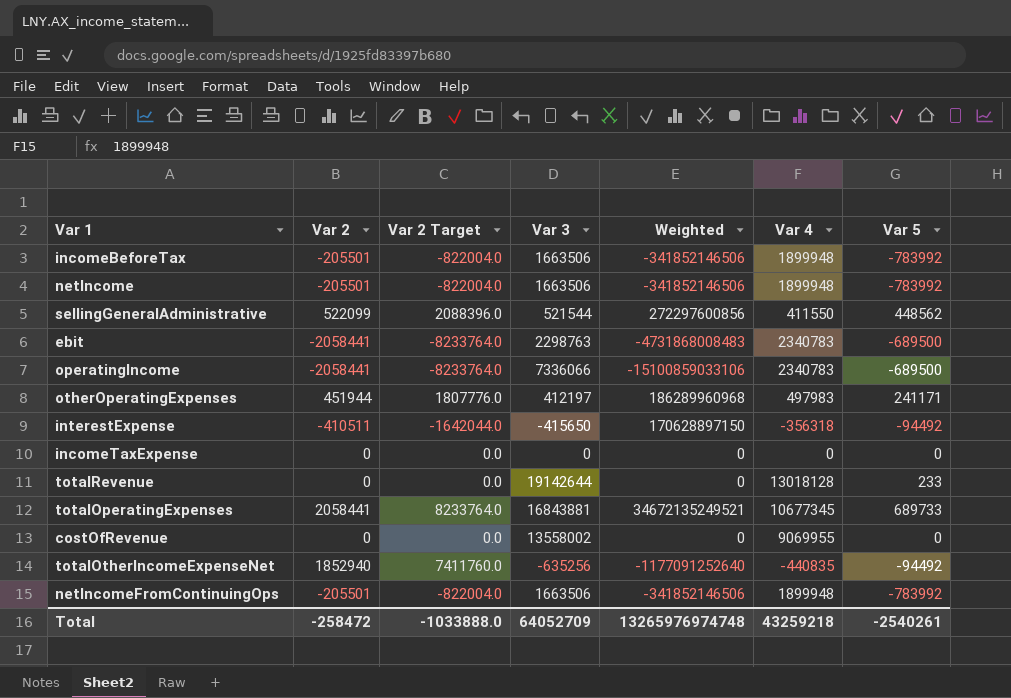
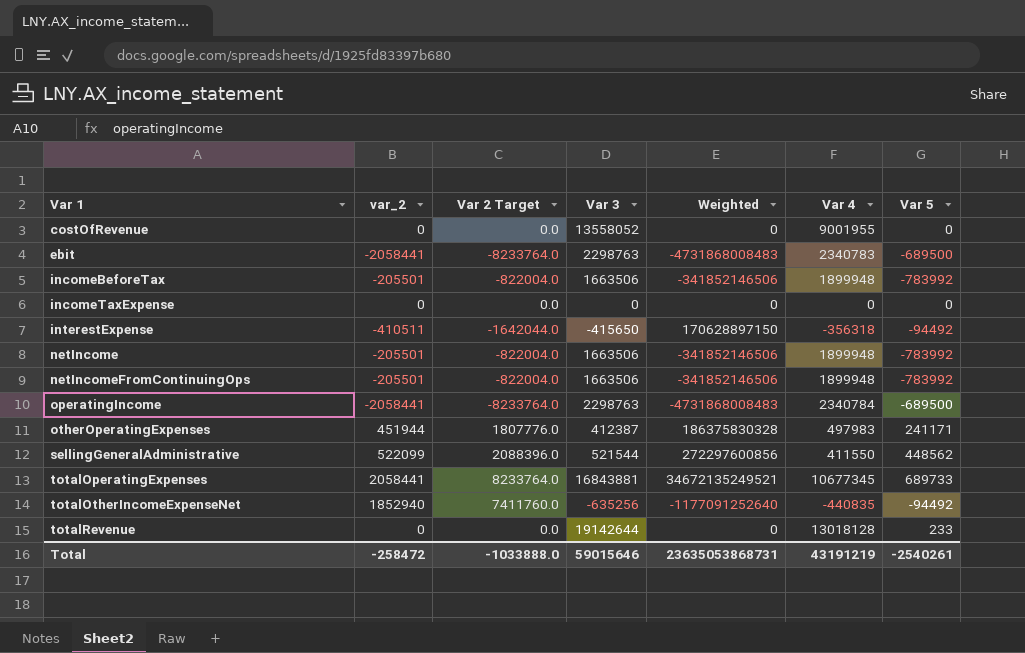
row order: none -> Var 1 ascending
column name: Var 2 -> var_2
costOfRevenue | Var 3: 13558002 -> 13558052
costOfRevenue | Var 4: 9069955 -> 9001955
operatingIncome | Var 3: 7336066 -> 2298763
operatingIncome | Weighted: -15100859033106 -> -4731868008483
operatingIncome | Var 4: 2340783 -> 2340784
otherOperatingExpenses | Var 3: 412197 -> 412387
otherOperatingExpenses | Weighted: 186289960968 -> 186375830328
Total | Var 3: 64052709 -> 59015646
Total | Weighted: 13265976974748 -> 23635053868731
Total | Var 4: 43259218 -> 43191219

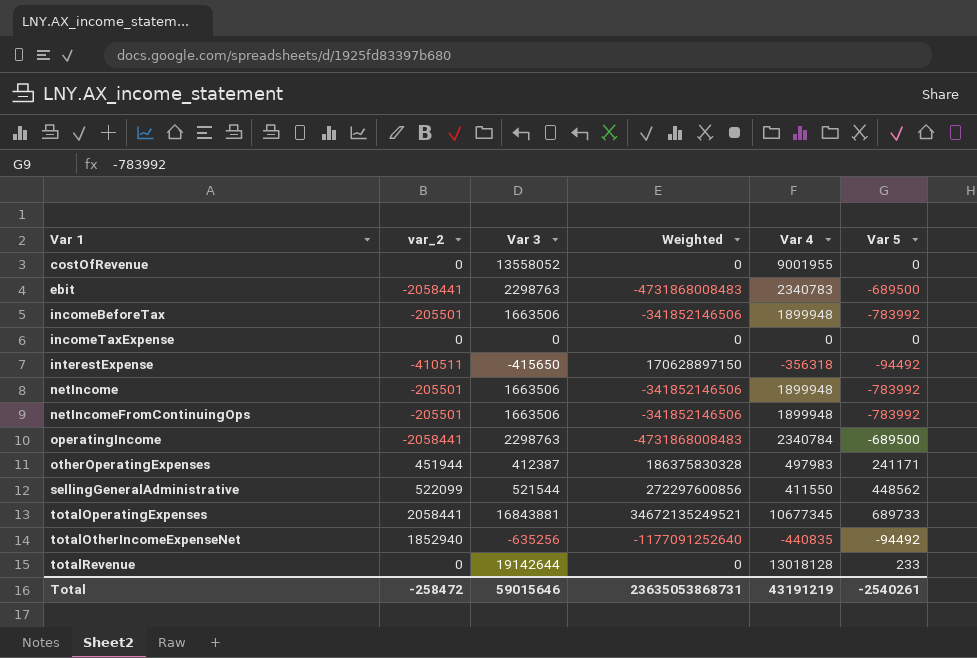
column Var 2 Target | formula: [var_2] * 4 -> none

